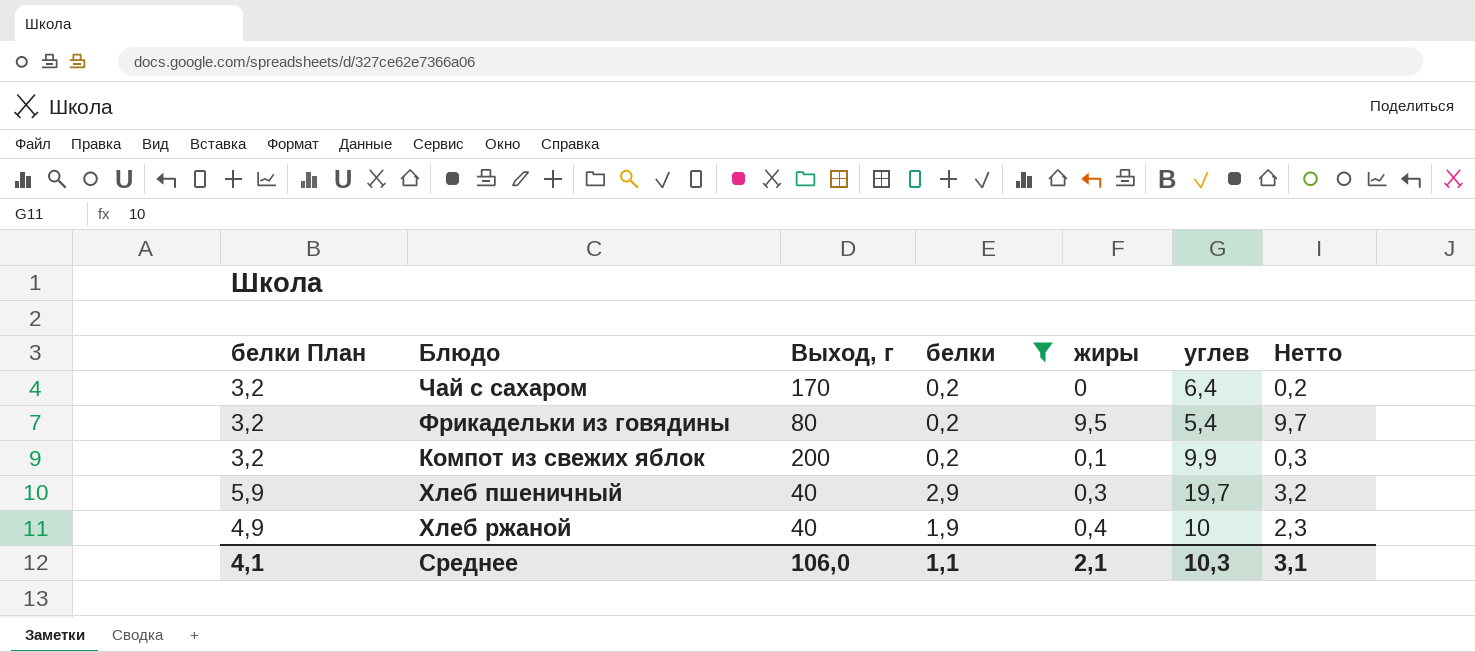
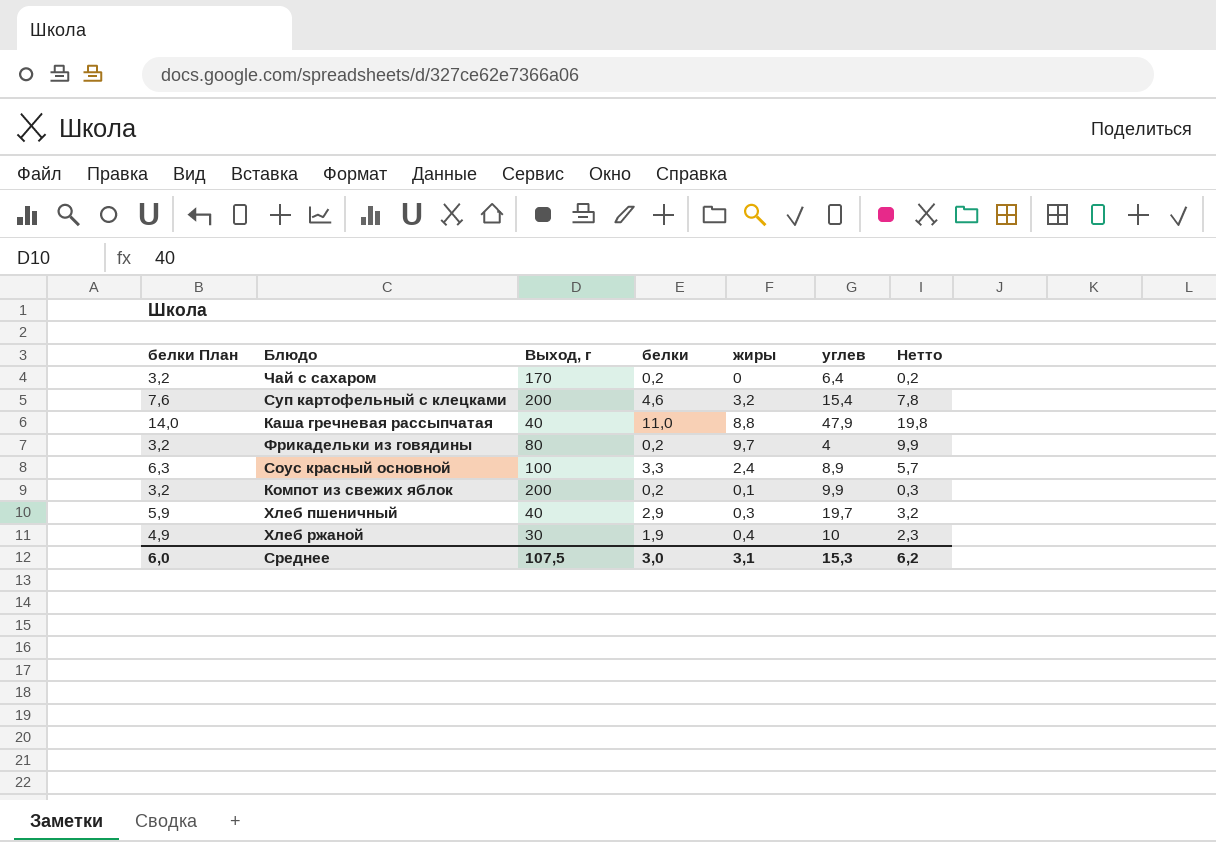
filter: белки <= 2,9 -> none
Фрикадельки из говядины | жиры: 9,5 -> 9,7
Фрикадельки из говядины | углев: 5,4 -> 4
Фрикадельки из говядины | Нетто: 9,7 -> 9,9
Хлеб ржаной | Выход, г: 40 -> 30
Среднее | белки План: 4,1 -> 6,0
Среднее | Выход, г: 106,0 -> 107,5
Среднее | белки: 1,1 -> 3,0
Среднее | жиры: 2,1 -> 3,1
Среднее | углев: 10,3 -> 15,3
Среднее | Нетто: 3,1 -> 6,2

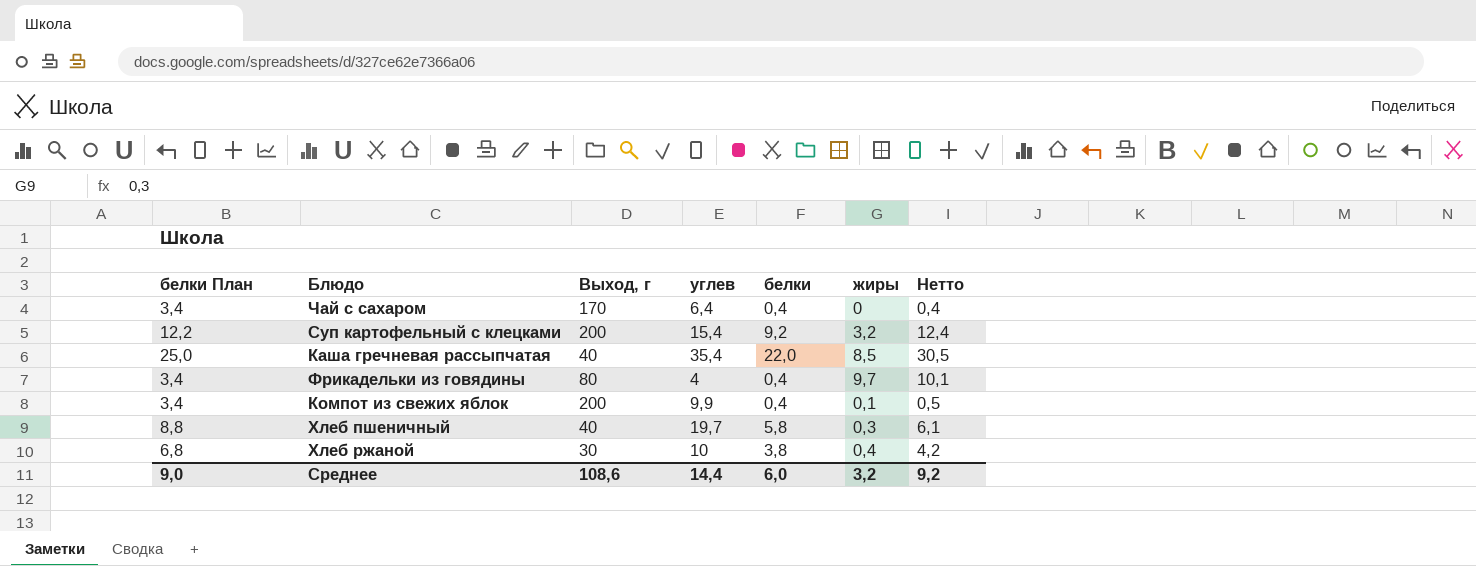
column углев | position: 6 -> 4
row Соус красный основной: 6,3 | 100 | 3,3 | 2,4 | 8,9 | 5,7 -> none
Чай с сахаром | белки План: 3,2 -> 3,4
Чай с сахаром | белки: 0,2 -> 0,4
Чай с сахаром | Нетто: 0,2 -> 0,4
Суп картофельный с клецками | белки План: 7,6 -> 12,2
Суп картофельный с клецками | белки: 4,6 -> 9,2
Суп картофельный с клецками | Нетто: 7,8 -> 12,4
Каша гречневая рассыпчатая | белки План: 14,0 -> 25,0
Каша гречневая рассыпчатая | углев: 47,9 -> 35,4
Каша гречневая рассыпчатая | белки: 11,0 -> 22,0
Каша гречневая рассыпчатая | жиры: 8,8 -> 8,5
Каша гречневая рассыпчатая | Нетто: 19,8 -> 30,5
Фрикадельки из говядины | белки План: 3,2 -> 3,4
Фрикадельки из говядины | белки: 0,2 -> 0,4
Фрикадельки из говядины | Нетто: 9,9 -> 10,1
Компот из свежих яблок | белки План: 3,2 -> 3,4
Компот из свежих яблок | белки: 0,2 -> 0,4
Компот из свежих яблок | Нетто: 0,3 -> 0,5
Хлеб пшеничный | белки План: 5,9 -> 8,8
Хлеб пшеничный | белки: 2,9 -> 5,8
Хлеб пшеничный | Нетто: 3,2 -> 6,1
Хлеб ржаной | белки План: 4,9 -> 6,8
Хлеб ржаной | белки: 1,9 -> 3,8
Хлеб ржаной | Нетто: 2,3 -> 4,2
Среднее | белки План: 6,0 -> 9,0
Среднее | Выход, г: 107,5 -> 108,6
Среднее | углев: 15,3 -> 14,4
Среднее | белки: 3,0 -> 6,0
Среднее | жиры: 3,1 -> 3,2
Среднее | Нетто: 6,2 -> 9,2

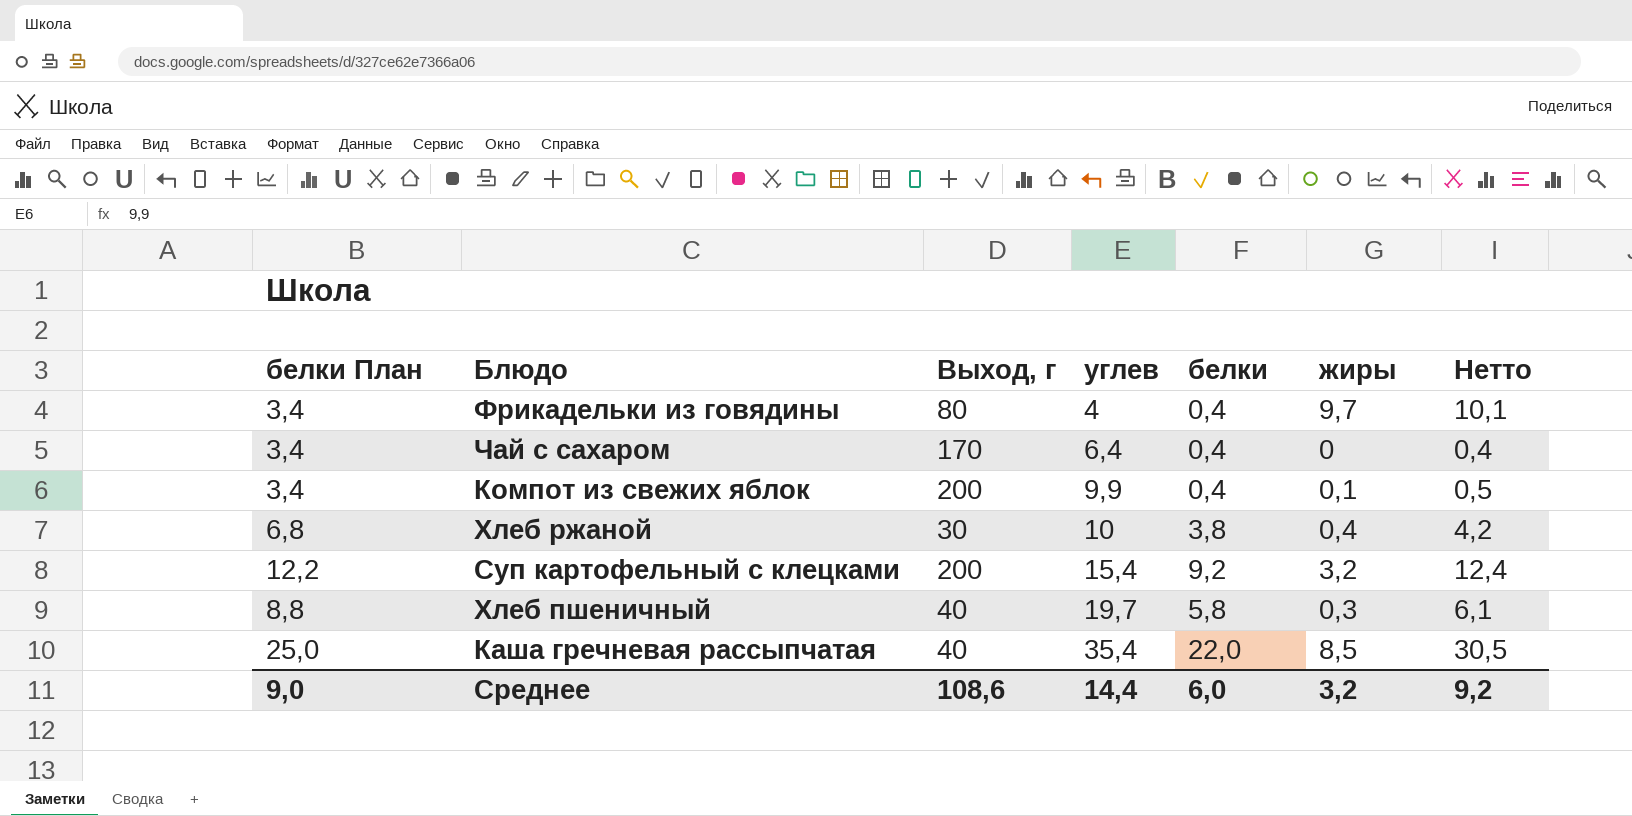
row order: none -> углев ascending

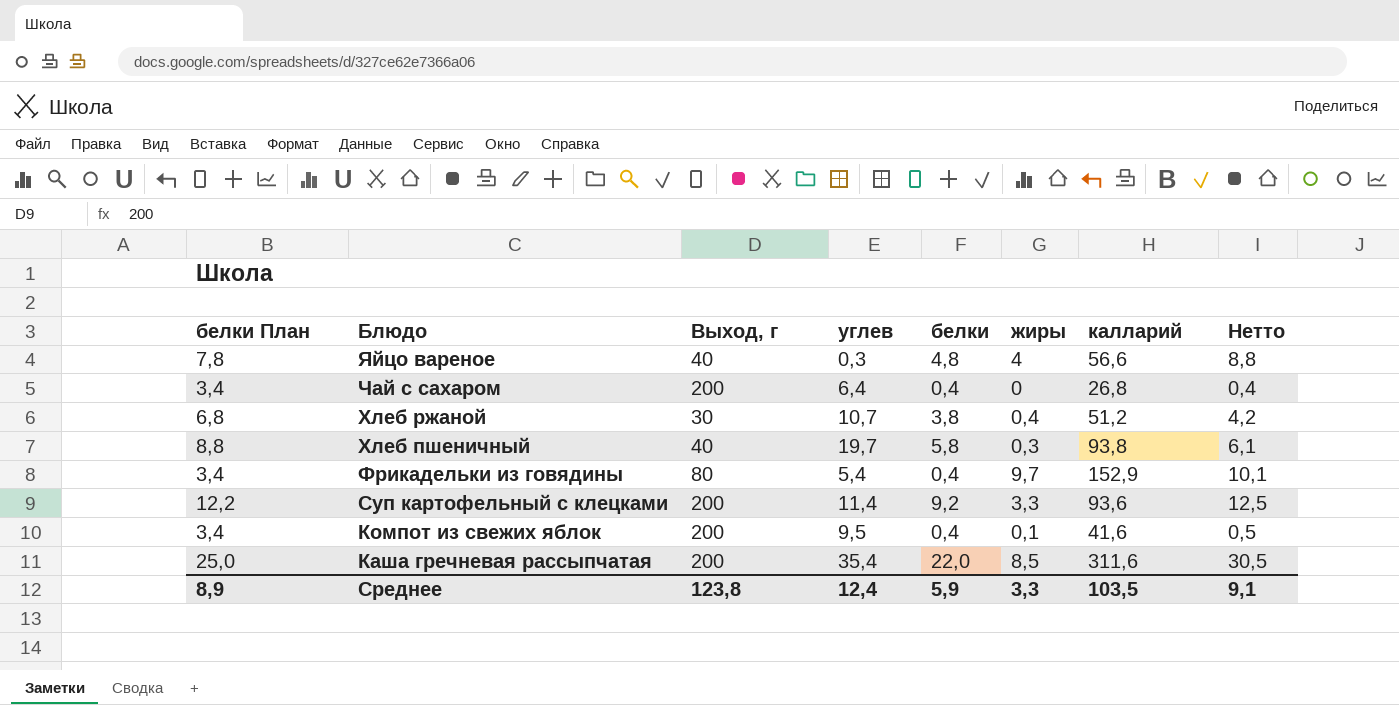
row order: углев ascending -> Блюдо descending
column калларий | position: none -> 7
row Яйцо вареное: none -> 7,8 | 40 | 0,3 | 4,8 | 4 | 56,6 | 8,8
Чай с сахаром | Выход, г: 170 -> 200
Хлеб ржаной | углев: 10 -> 10,7
Фрикадельки из говядины | углев: 4 -> 5,4
Суп картофельный с клецками | углев: 15,4 -> 11,4
Суп картофельный с клецками | жиры: 3,2 -> 3,3
Суп картофельный с клецками | Нетто: 12,4 -> 12,5
Компот из свежих яблок | углев: 9,9 -> 9,5
Каша гречневая рассыпчатая | Выход, г: 40 -> 200
Среднее | белки План: 9,0 -> 8,9
Среднее | Выход, г: 108,6 -> 123,8
Среднее | углев: 14,4 -> 12,4
Среднее | белки: 6,0 -> 5,9
Среднее | жиры: 3,2 -> 3,3
Среднее | Нетто: 9,2 -> 9,1

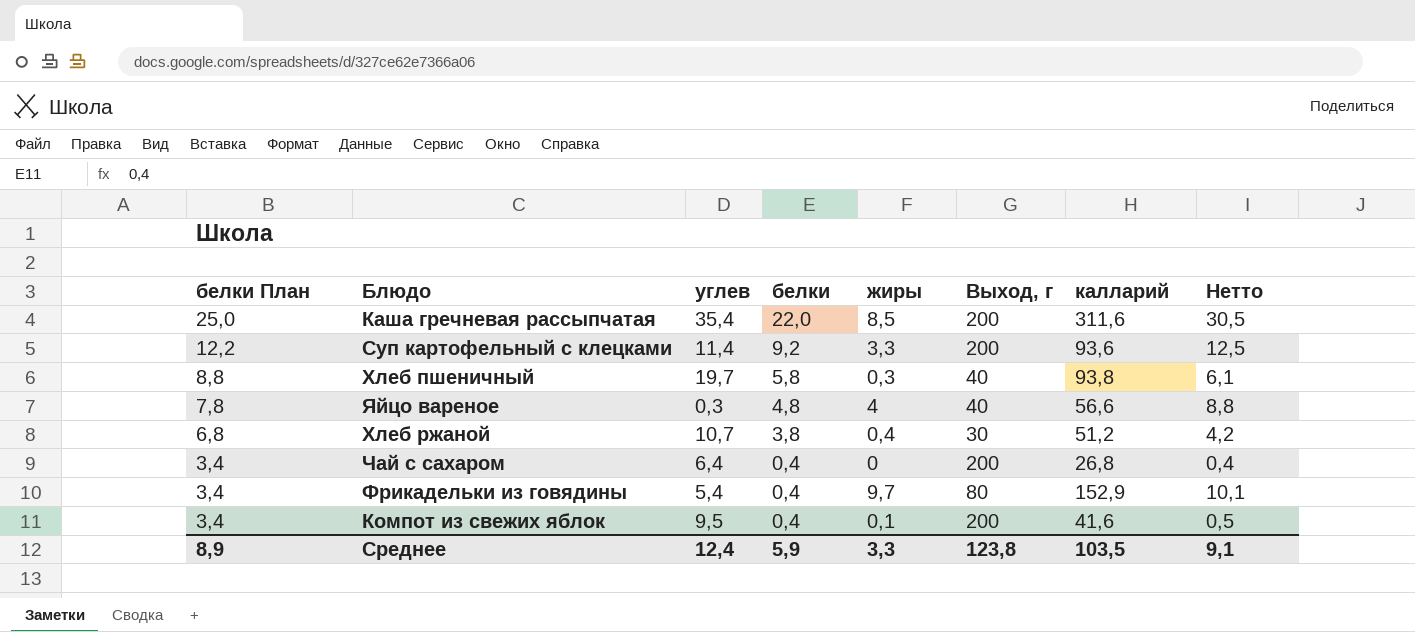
row order: Блюдо descending -> белки План descending
column Выход, г | position: 3 -> 6

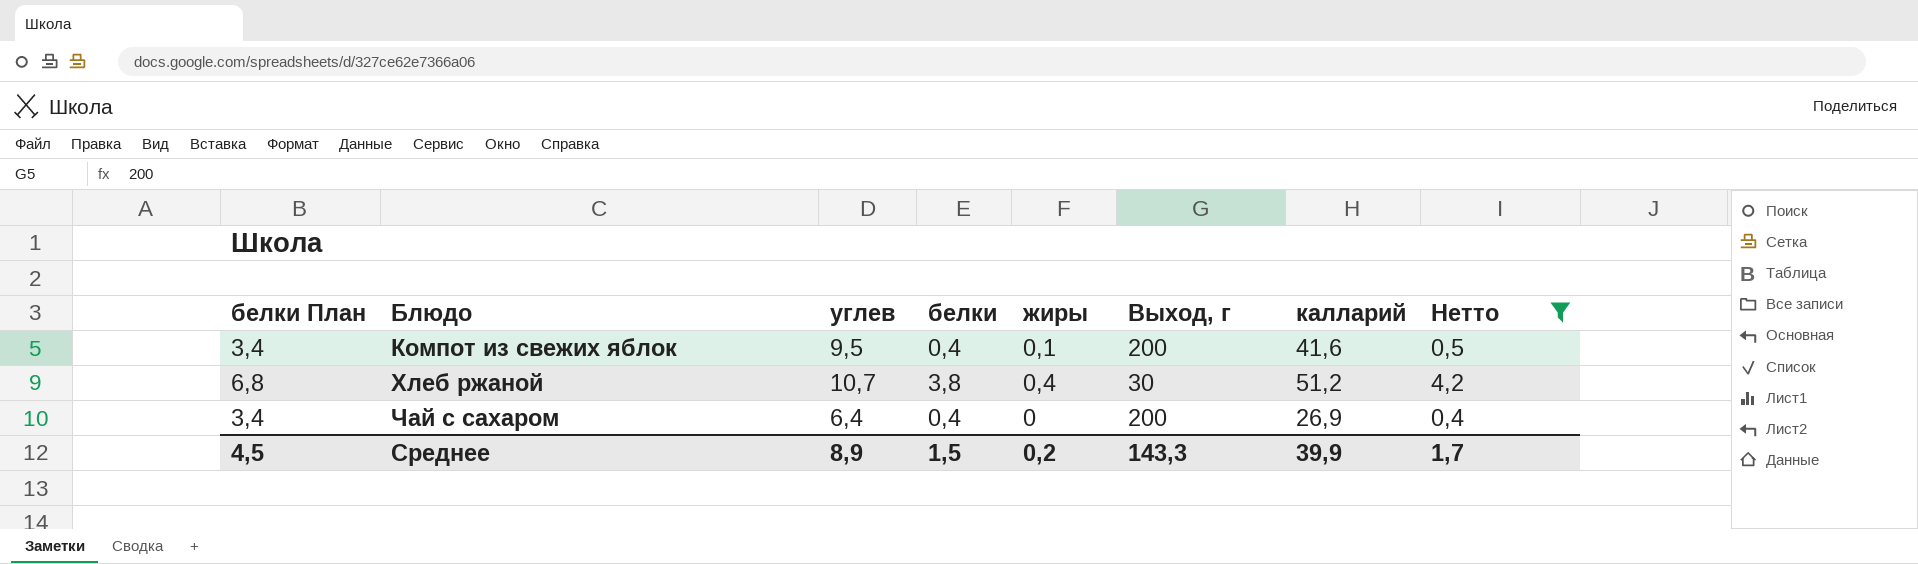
filter: none -> Нетто <= 4,2
row order: белки План descending -> Блюдо ascending
Чай с сахаром | калларий: 26,8 -> 26,9
Среднее | белки План: 8,9 -> 4,5
Среднее | углев: 12,4 -> 8,9
Среднее | белки: 5,9 -> 1,5
Среднее | жиры: 3,3 -> 0,2
Среднее | Выход, г: 123,8 -> 143,3
Среднее | калларий: 103,5 -> 39,9
Среднее | Нетто: 9,1 -> 1,7

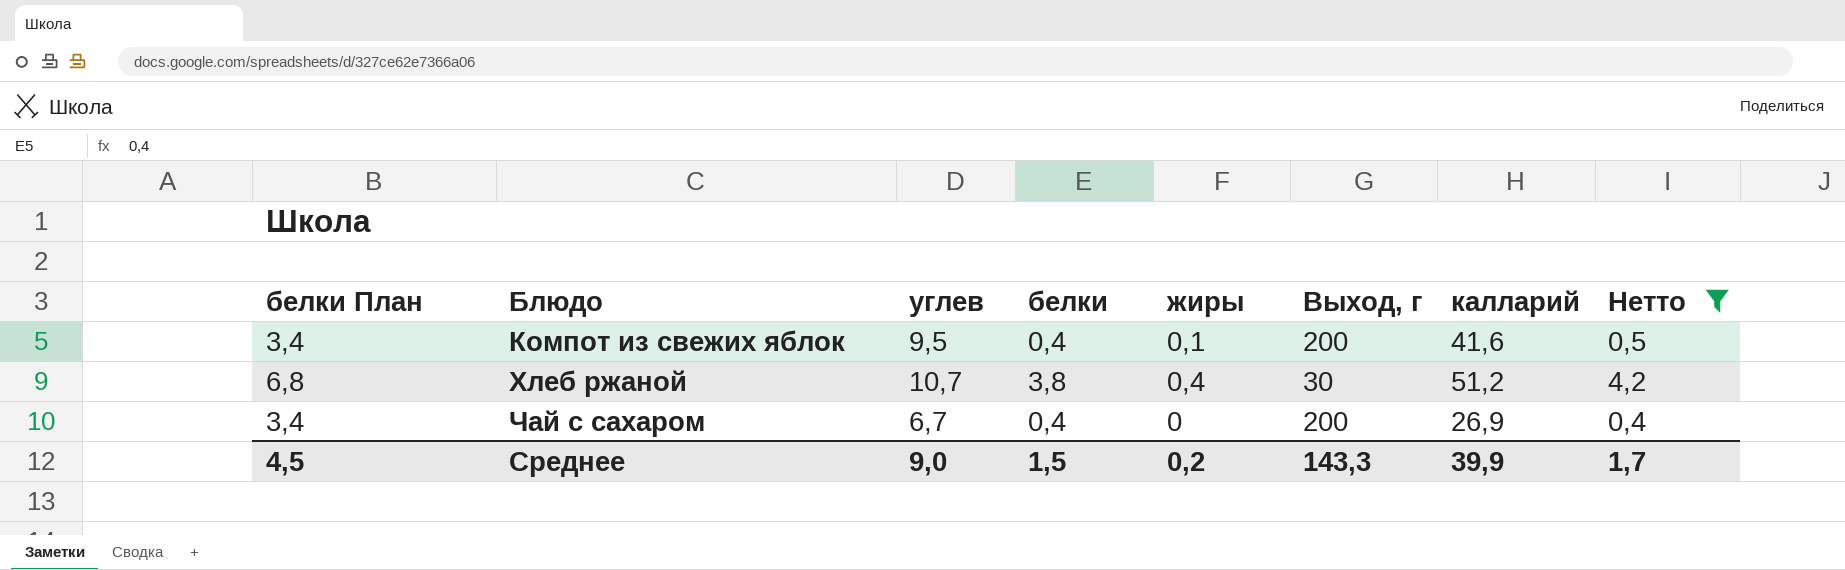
Чай с сахаром | углев: 6,4 -> 6,7
Среднее | углев: 8,9 -> 9,0

